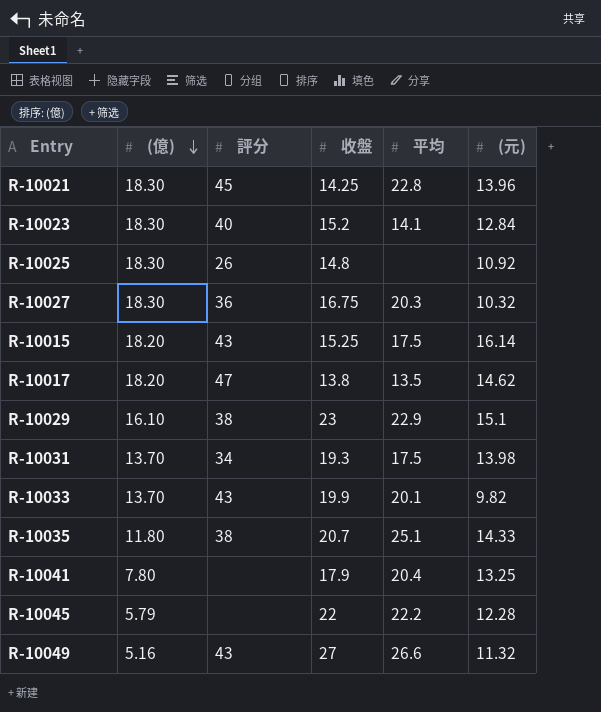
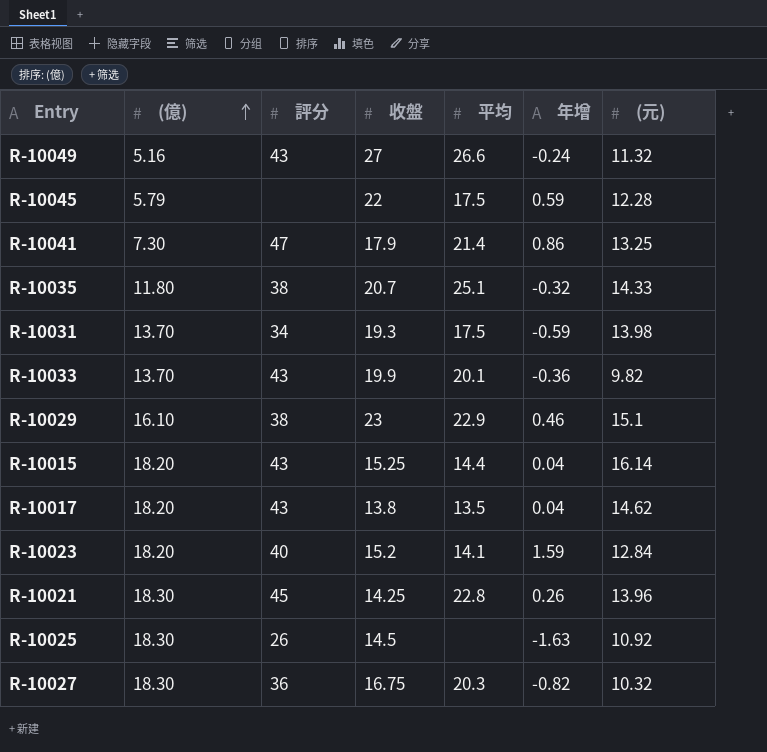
row order: (億) descending -> (億) ascending
column 年增 | position: none -> 6
R-10045 | 平均: 22.2 -> 17.5
R-10041 | (億): 7.80 -> 7.30
R-10041 | 評分: none -> 47
R-10041 | 平均: 20.4 -> 21.4
R-10015 | 平均: 17.5 -> 14.4
R-10017 | 評分: 47 -> 43
R-10023 | (億): 18.30 -> 18.20
R-10025 | 收盤: 14.8 -> 14.5

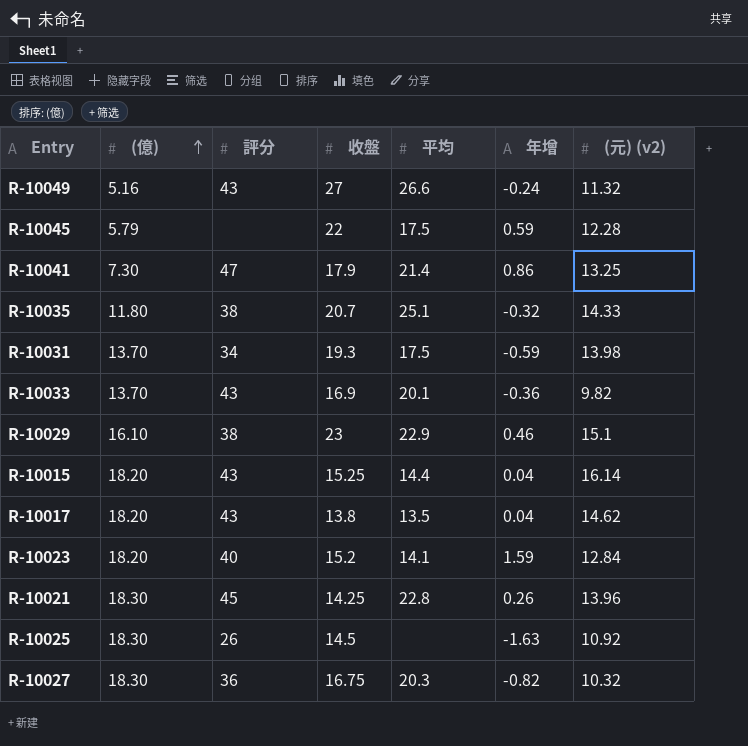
column name: (元) -> (元) (v2)
R-10033 | 收盤: 19.9 -> 16.9

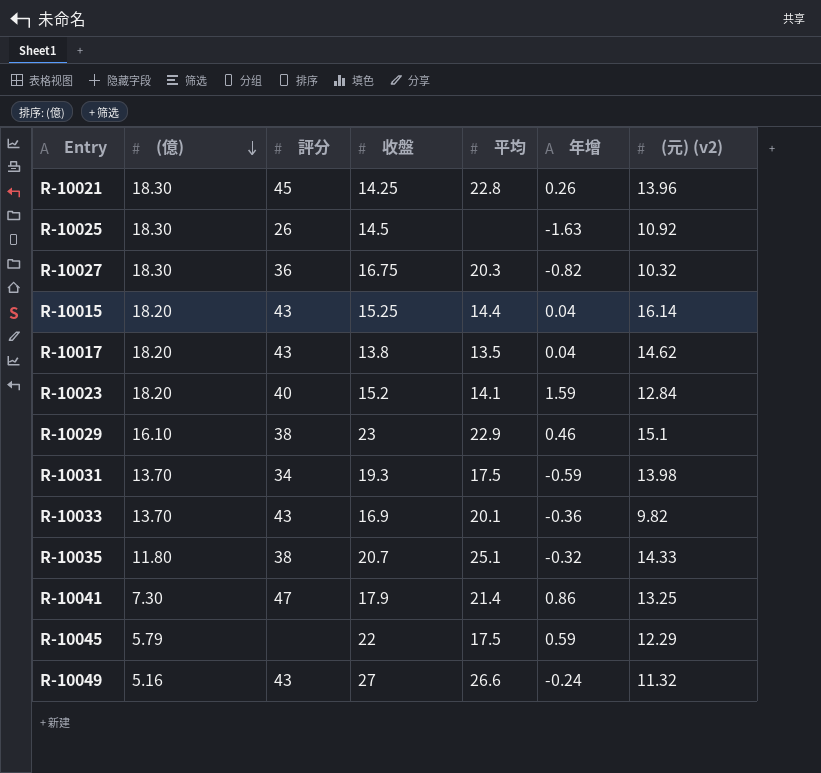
row order: (億) ascending -> (億) descending
R-10045 | (元) (v2): 12.28 -> 12.29

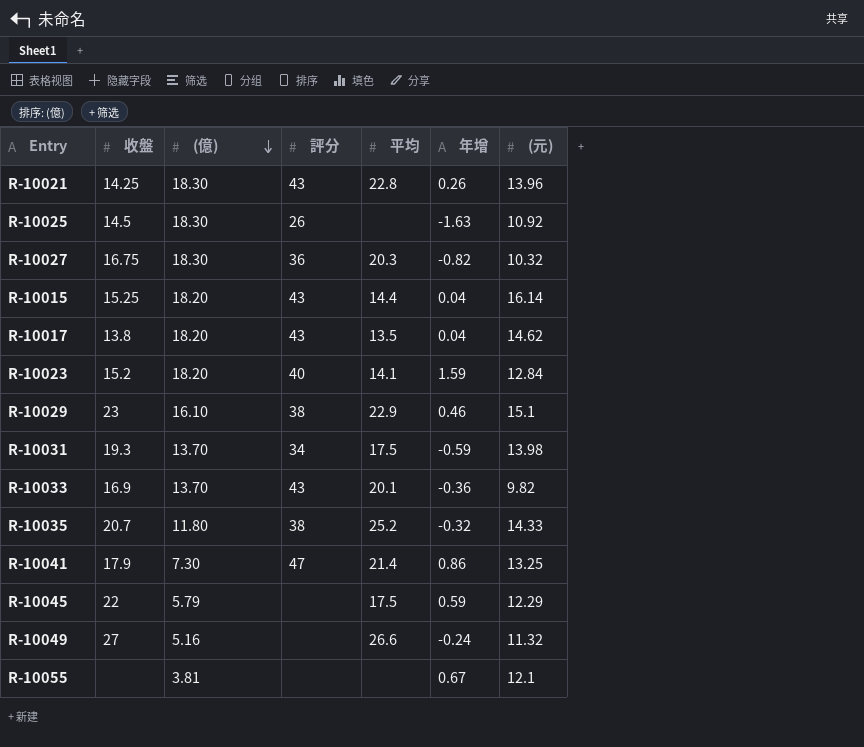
column 收盤 | position: 4 -> 2
column name: (元) (v2) -> (元)
R-10021 | 評分: 45 -> 43
R-10035 | 平均: 25.1 -> 25.2
R-10049 | 評分: 43 -> none
row R-10055: none -> none | 3.81 | none | none | 0.67 | 12.1

